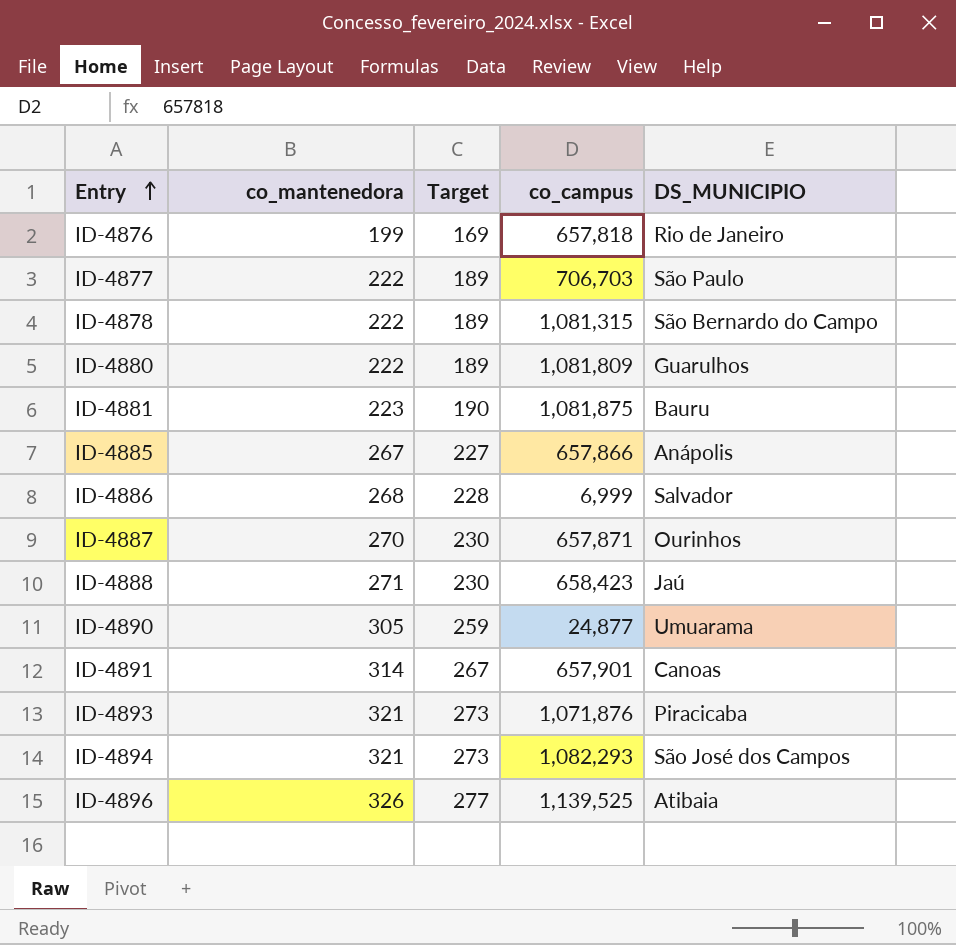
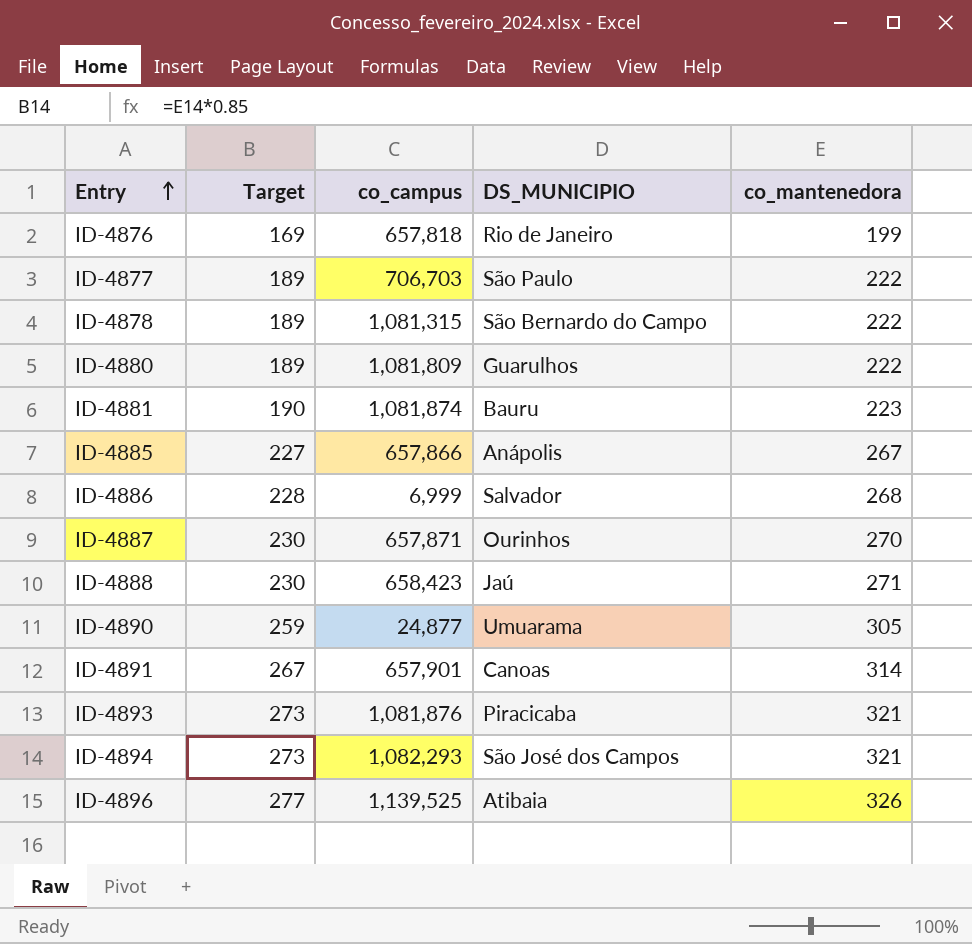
column co_mantenedora | position: 2 -> 5
ID-4881 | co_campus: 1,081,875 -> 1,081,874
ID-4893 | co_campus: 1,071,876 -> 1,081,876

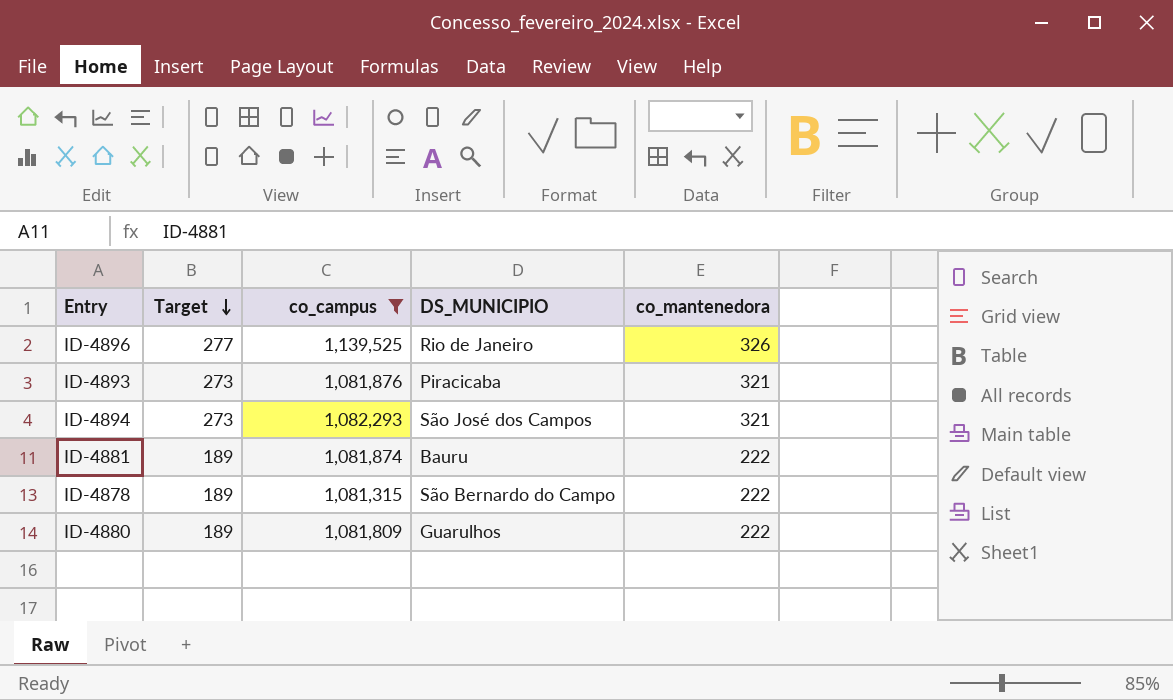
filter: none -> co_campus >= 1,081,315
row order: Entry ascending -> Target descending
ID-4896 | DS_MUNICIPIO: Atibaia -> Rio de Janeiro
ID-4881 | Target: 190 -> 189
ID-4881 | co_mantenedora: 223 -> 222

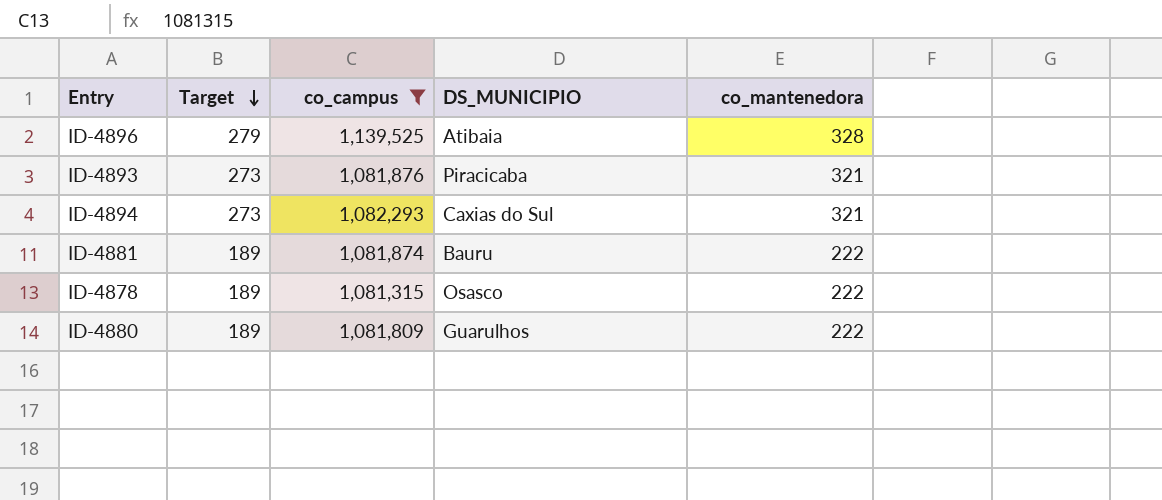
ID-4896 | Target: 277 -> 279
ID-4896 | DS_MUNICIPIO: Rio de Janeiro -> Atibaia
ID-4896 | co_mantenedora: 326 -> 328
ID-4894 | DS_MUNICIPIO: São José dos Campos -> Caxias do Sul
ID-4878 | DS_MUNICIPIO: São Bernardo do Campo -> Osasco

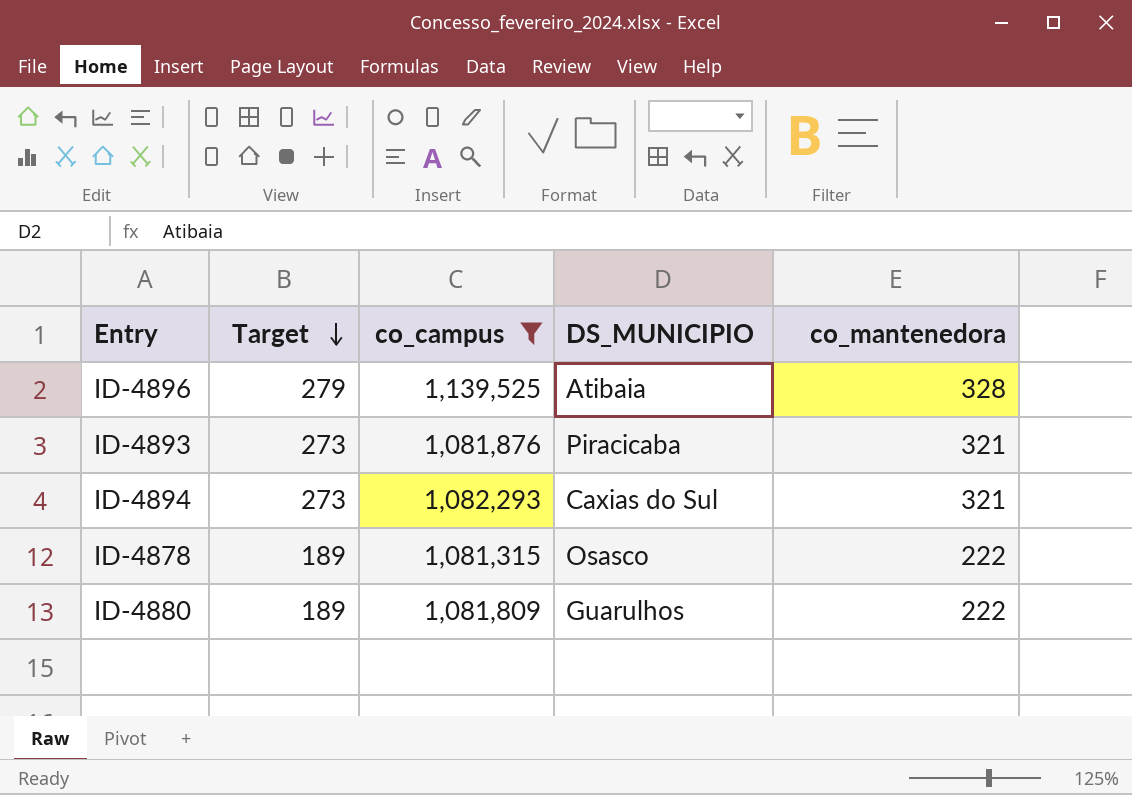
row ID-4881: 189 | 1,081,874 | Bauru | 222 -> none

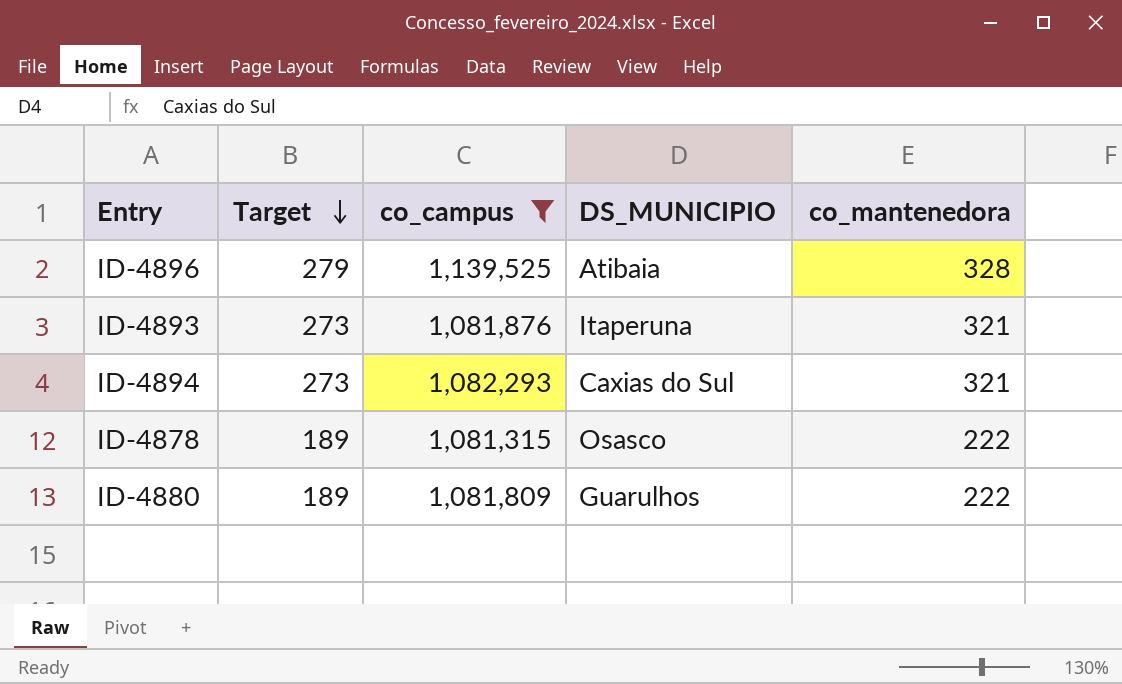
ID-4893 | DS_MUNICIPIO: Piracicaba -> Itaperuna

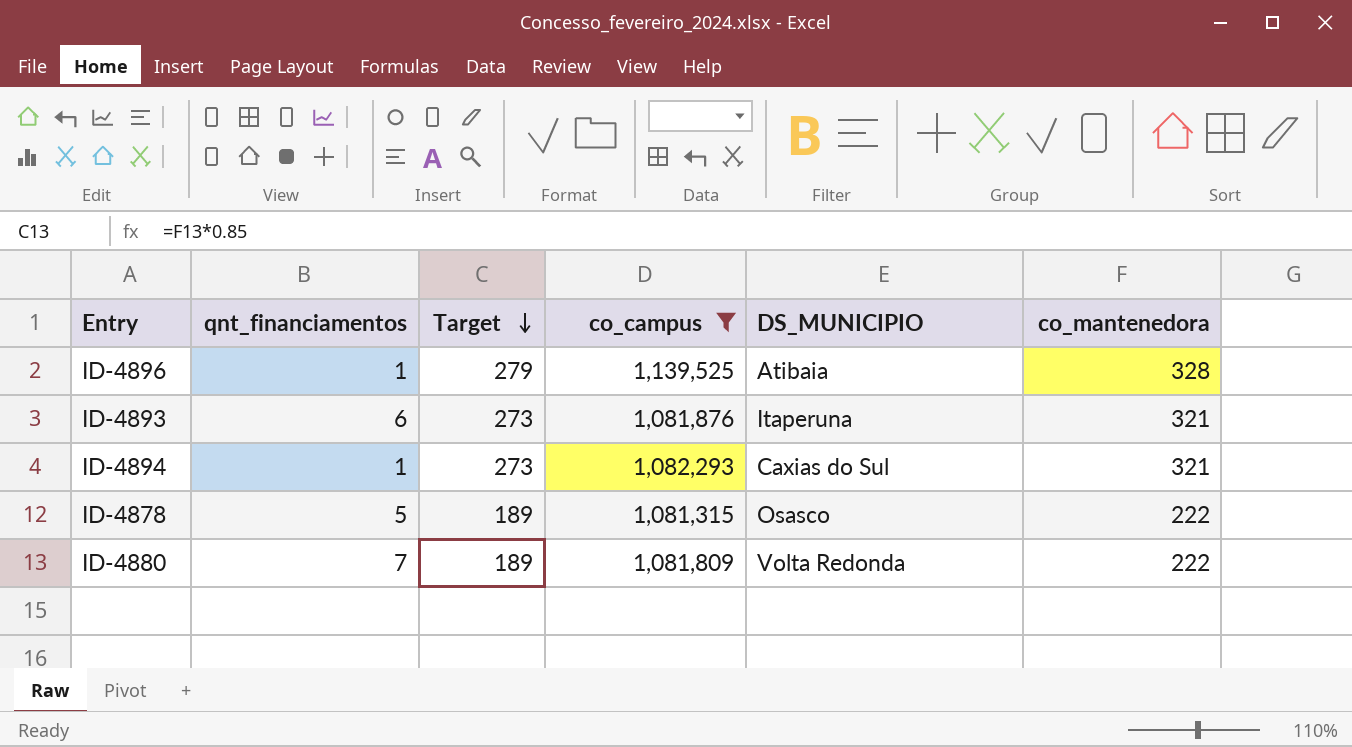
column qnt_financiamentos | position: none -> 2
ID-4880 | DS_MUNICIPIO: Guarulhos -> Volta Redonda

